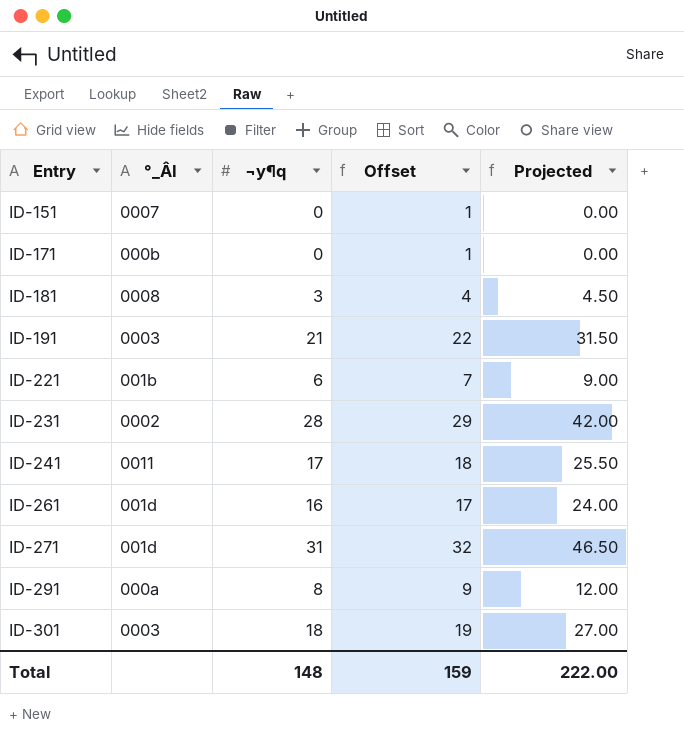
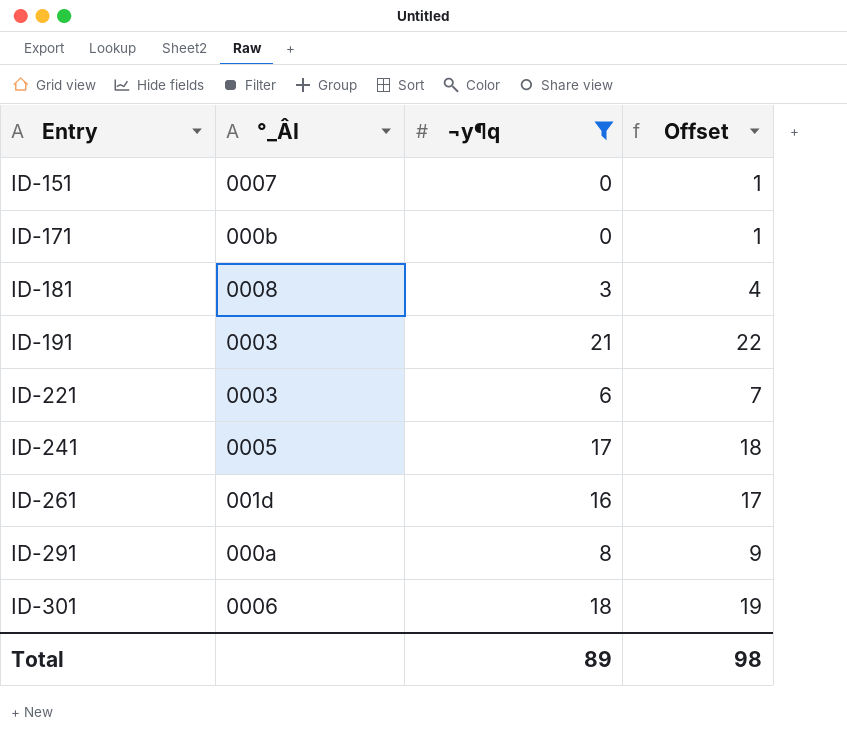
filter: none -> ¬y¶q <= 21
column Projected | formula: [¬y¶q] * 1.5 -> none
ID-221 | °_ÂI: 001b -> 0003
ID-241 | °_ÂI: 0011 -> 0005
ID-301 | °_ÂI: 0003 -> 0006
Total | ¬y¶q: 148 -> 89
Total | Offset: 159 -> 98

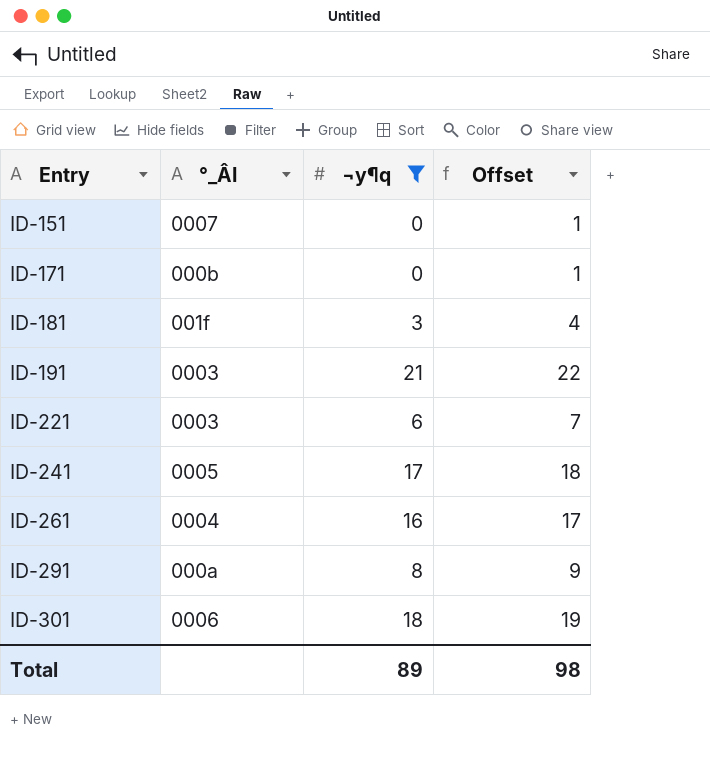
ID-181 | °_ÂI: 0008 -> 001f
ID-261 | °_ÂI: 001d -> 0004

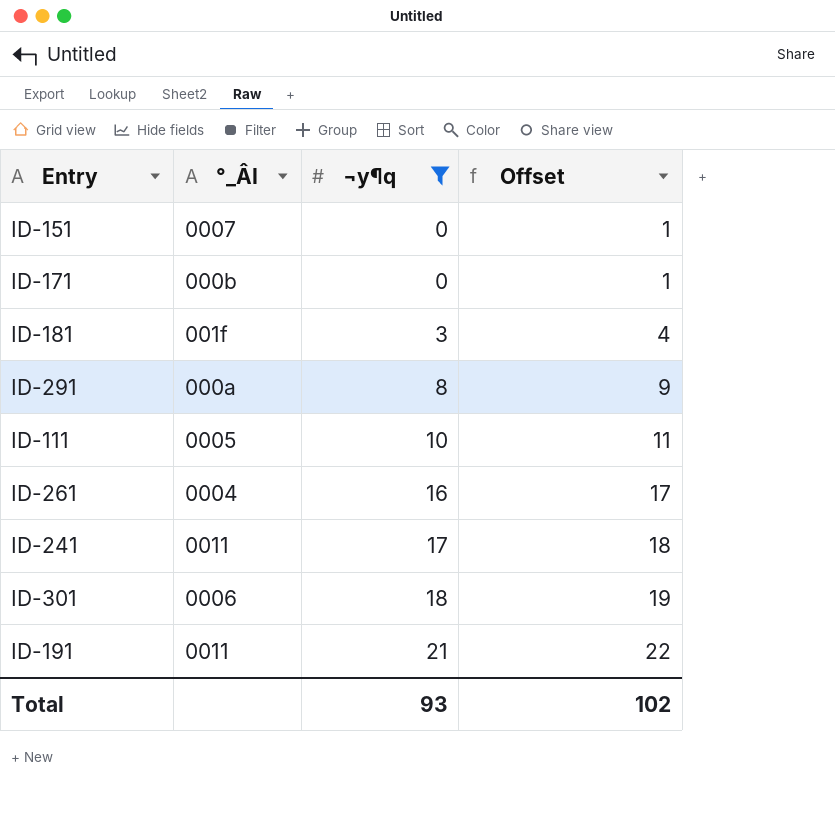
row order: Entry ascending -> ¬y¶q ascending
row ID-221: 0003 | 6 | 7 -> none
row ID-111: none -> 0005 | 10 | 11
ID-241 | °_ÂI: 0005 -> 0011
ID-191 | °_ÂI: 0003 -> 0011
Total | ¬y¶q: 89 -> 93
Total | Offset: 98 -> 102

